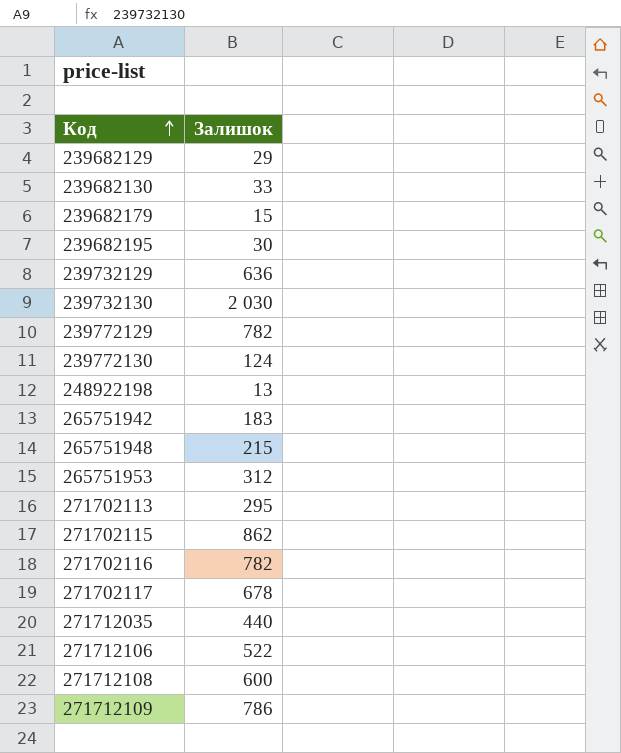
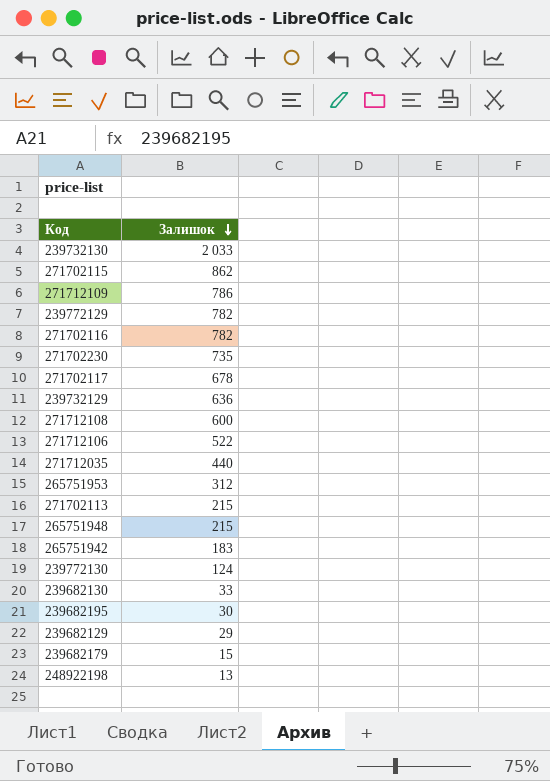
row order: Код ascending -> Залишок descending
239732130 | Залишок: 2 030 -> 2 033
row 271702230: none -> 735
271702113 | Залишок: 295 -> 215

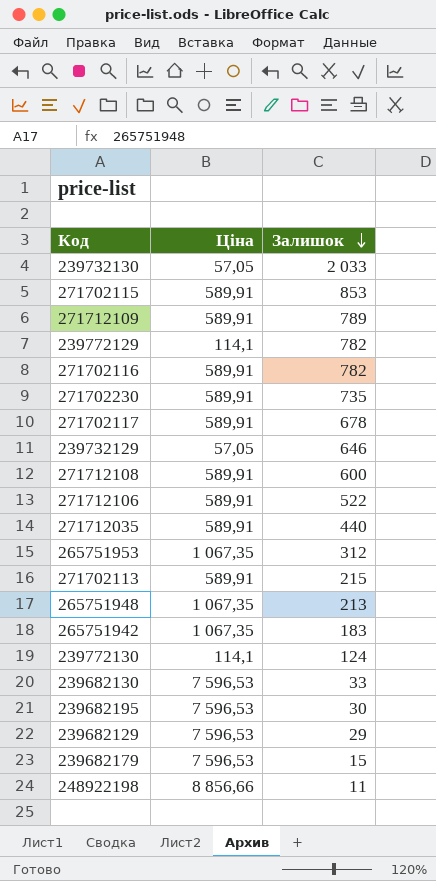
column Ціна | position: none -> 2
271702115 | Залишок: 862 -> 853
271712109 | Залишок: 786 -> 789
239732129 | Залишок: 636 -> 646
265751948 | Залишок: 215 -> 213
248922198 | Залишок: 13 -> 11

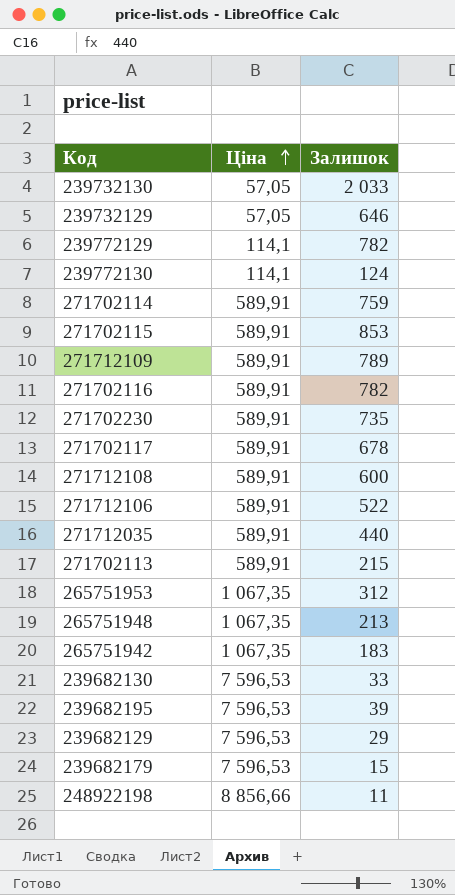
row order: Залишок descending -> Ціна ascending
row 271702114: none -> 589,91 | 759
239682195 | Залишок: 30 -> 39

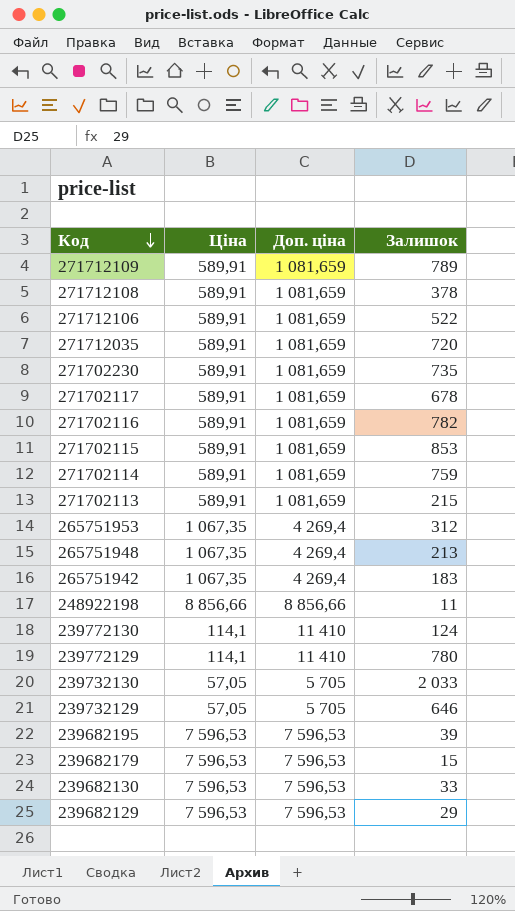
row order: Ціна ascending -> Код descending
column Доп. ціна | position: none -> 3
271712108 | Залишок: 600 -> 378
271712035 | Залишок: 440 -> 720
239772129 | Залишок: 782 -> 780

